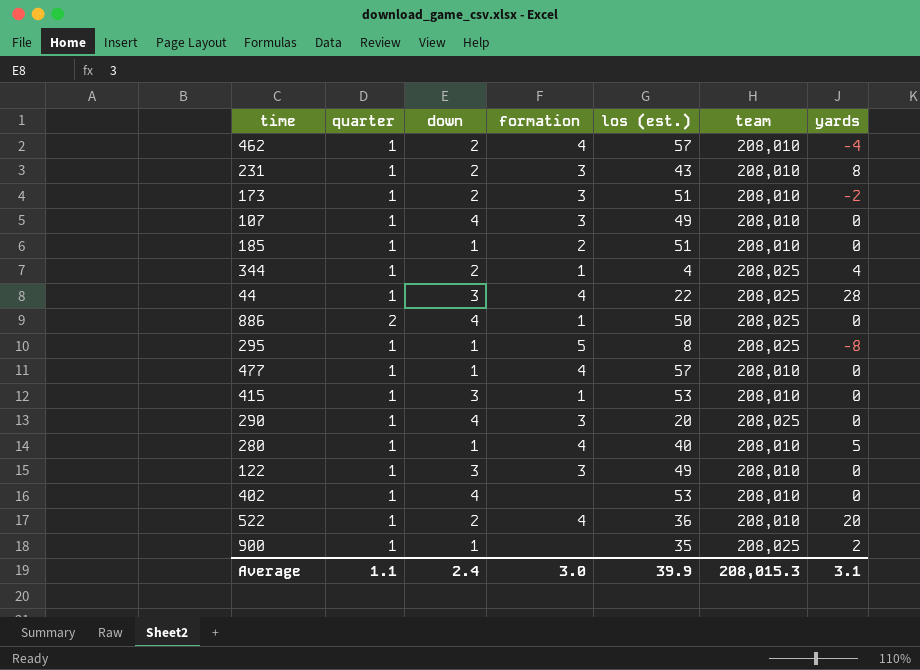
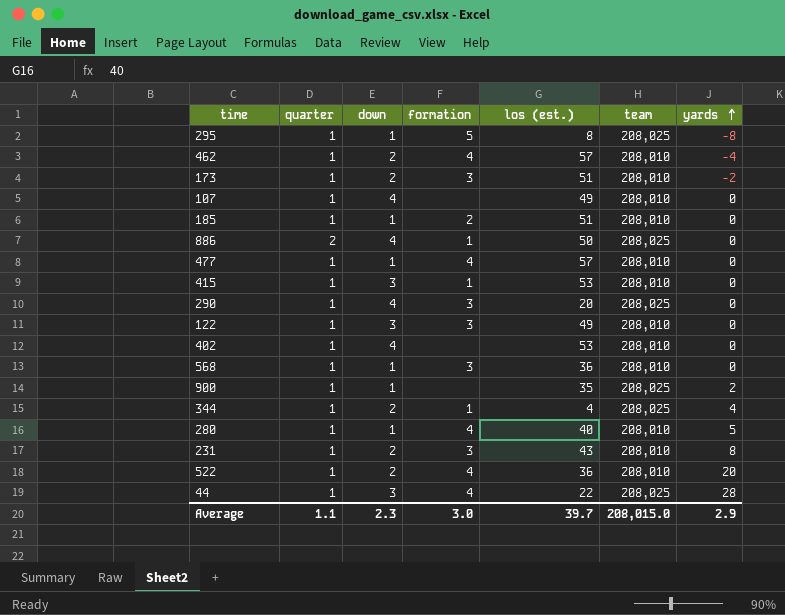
row order: none -> yards ascending
107 | formation: 3 -> none
row 568: none -> 1 | 1 | 3 | 36 | 208,010 | 0
Average | down: 2.4 -> 2.3
Average | los (est.): 39.9 -> 39.7
Average | team: 208,015.3 -> 208,015.0
Average | yards: 3.1 -> 2.9

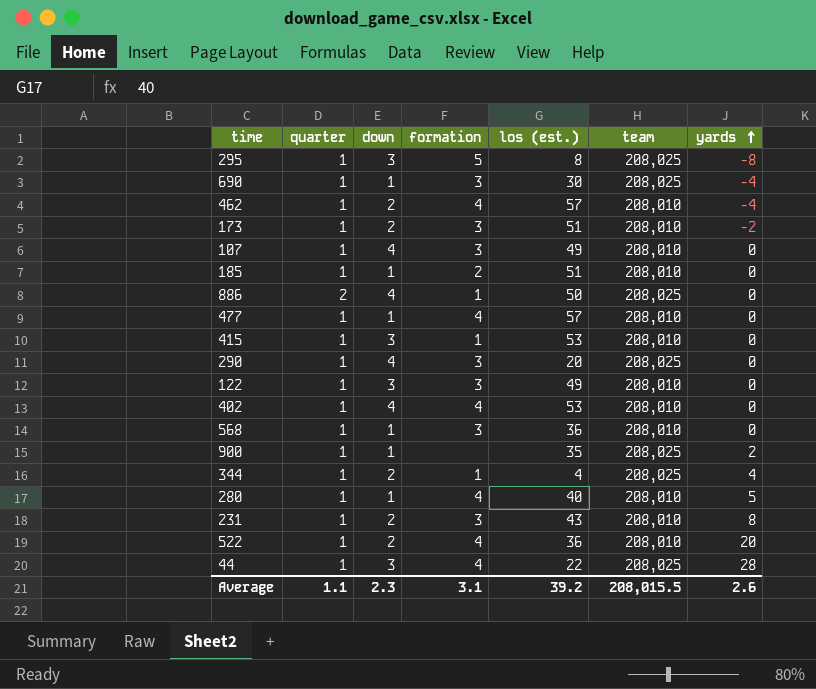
295 | down: 1 -> 3
row 690: none -> 1 | 1 | 3 | 30 | 208,025 | -4
107 | formation: none -> 3
402 | formation: none -> 4
Average | formation: 3.0 -> 3.1
Average | los (est.): 39.7 -> 39.2
Average | team: 208,015.0 -> 208,015.5
Average | yards: 2.9 -> 2.6

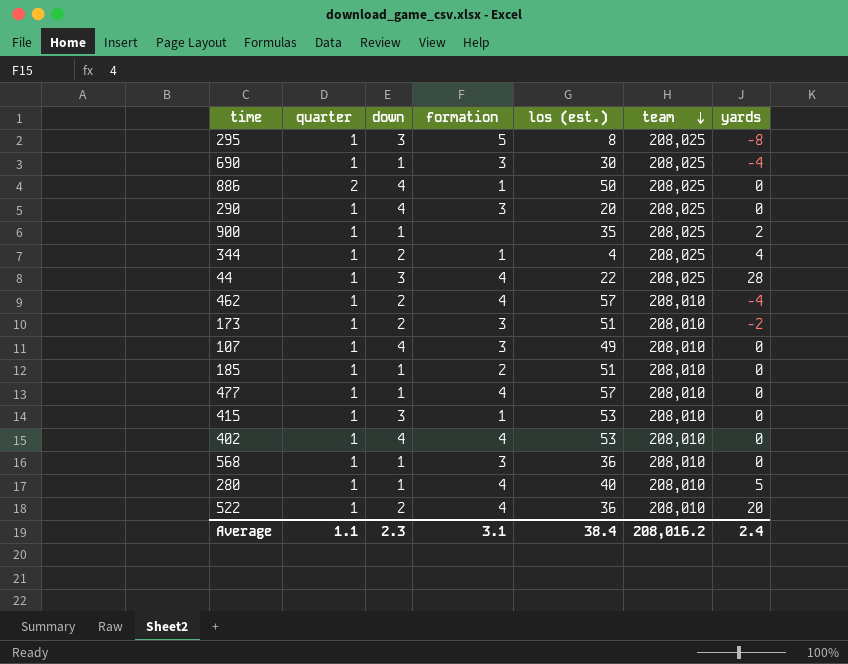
row order: yards ascending -> team descending
row 122: 1 | 3 | 3 | 49 | 208,010 | 0 -> none
row 231: 1 | 2 | 3 | 43 | 208,010 | 8 -> none
Average | los (est.): 39.2 -> 38.4
Average | team: 208,015.5 -> 208,016.2
Average | yards: 2.6 -> 2.4

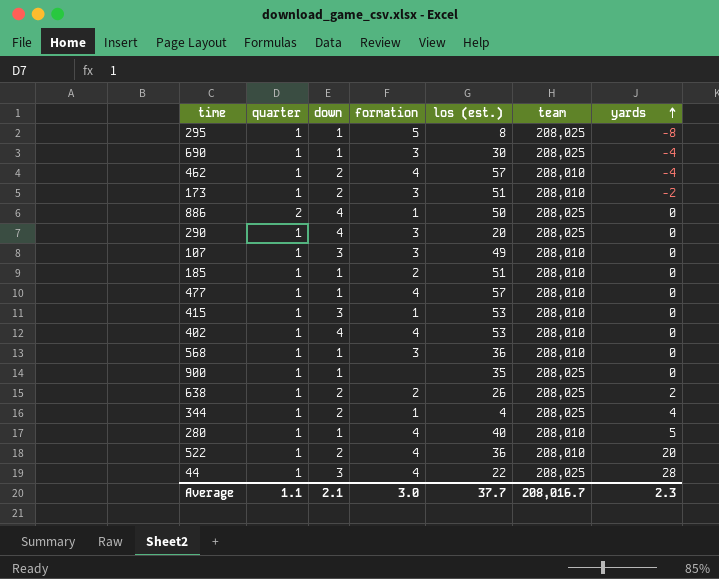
row order: team descending -> yards ascending
295 | down: 3 -> 1
107 | down: 4 -> 3
900 | yards: 2 -> 0
row 638: none -> 1 | 2 | 2 | 26 | 208,025 | 2
Average | down: 2.3 -> 2.1
Average | formation: 3.1 -> 3.0
Average | los (est.): 38.4 -> 37.7
Average | team: 208,016.2 -> 208,016.7
Average | yards: 2.4 -> 2.3

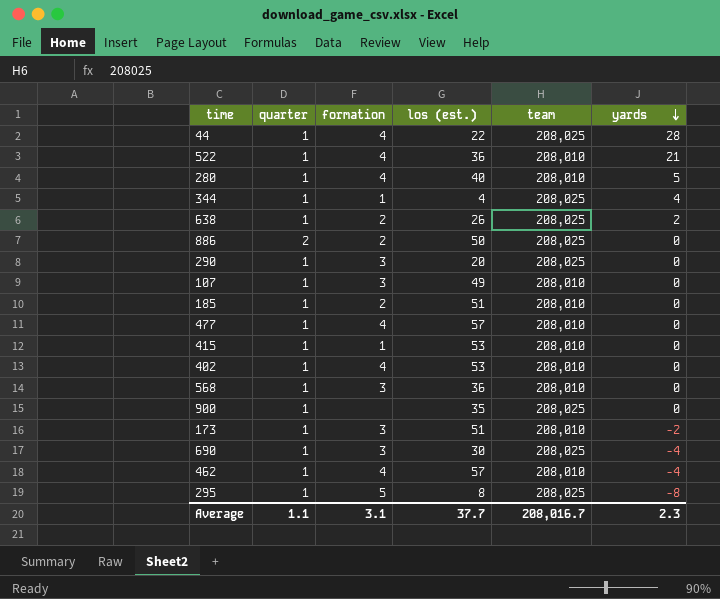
row order: yards ascending -> yards descending
column down | position: 3 -> none
522 | yards: 20 -> 21
886 | formation: 1 -> 2
Average | formation: 3.0 -> 3.1

